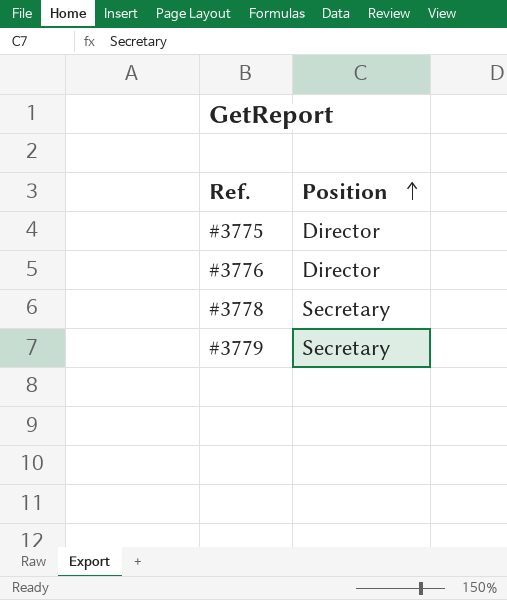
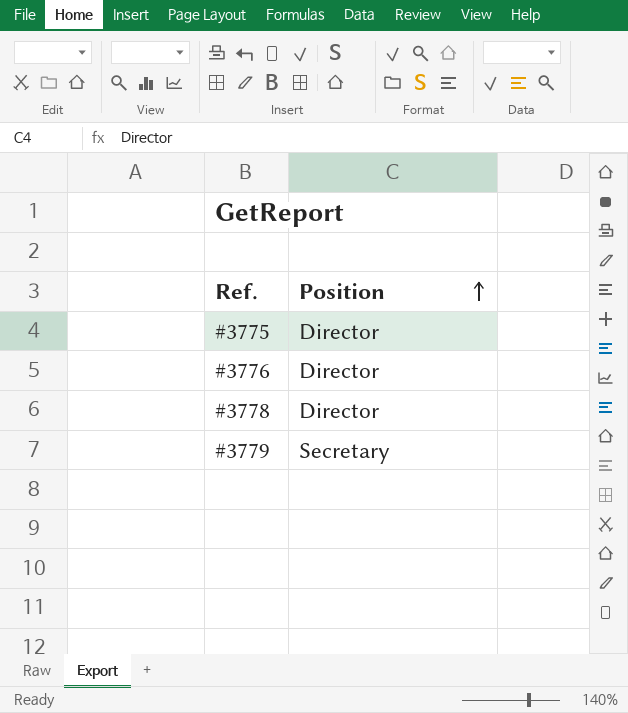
#3778 | Position: Secretary -> Director

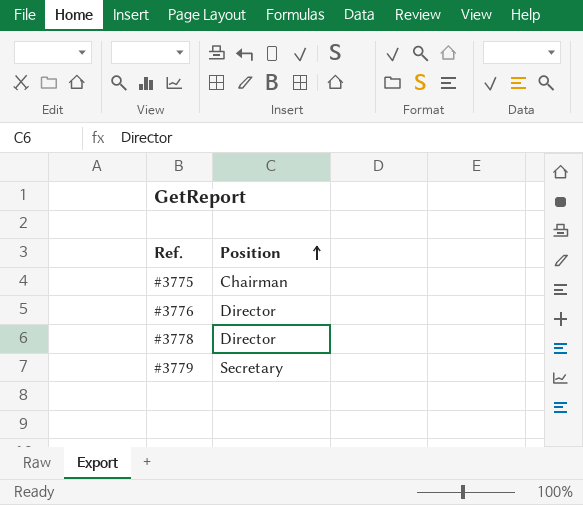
#3775 | Position: Director -> Chairman

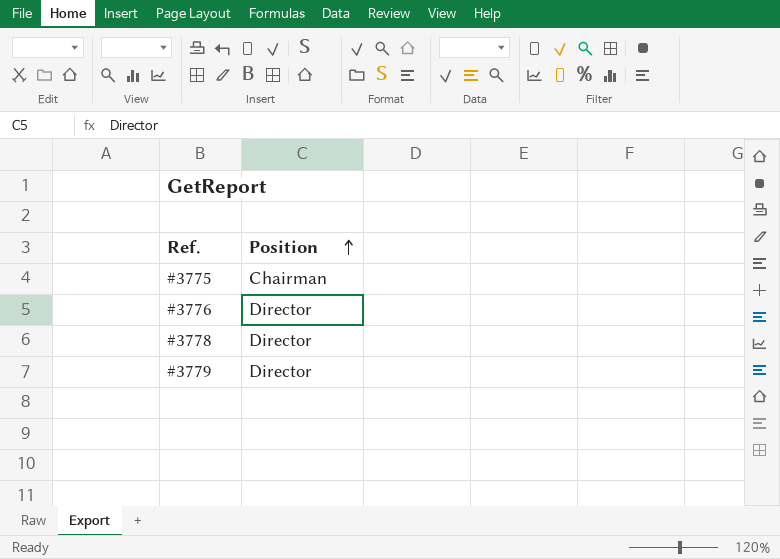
#3779 | Position: Secretary -> Director

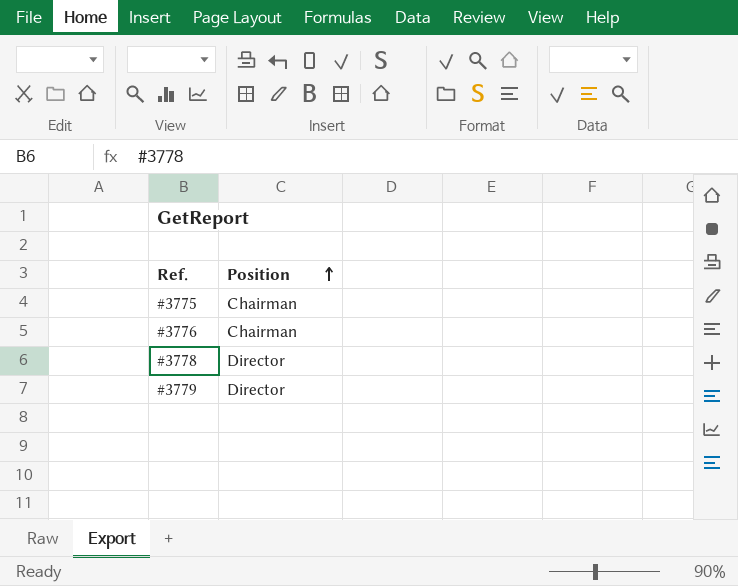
#3776 | Position: Director -> Chairman

